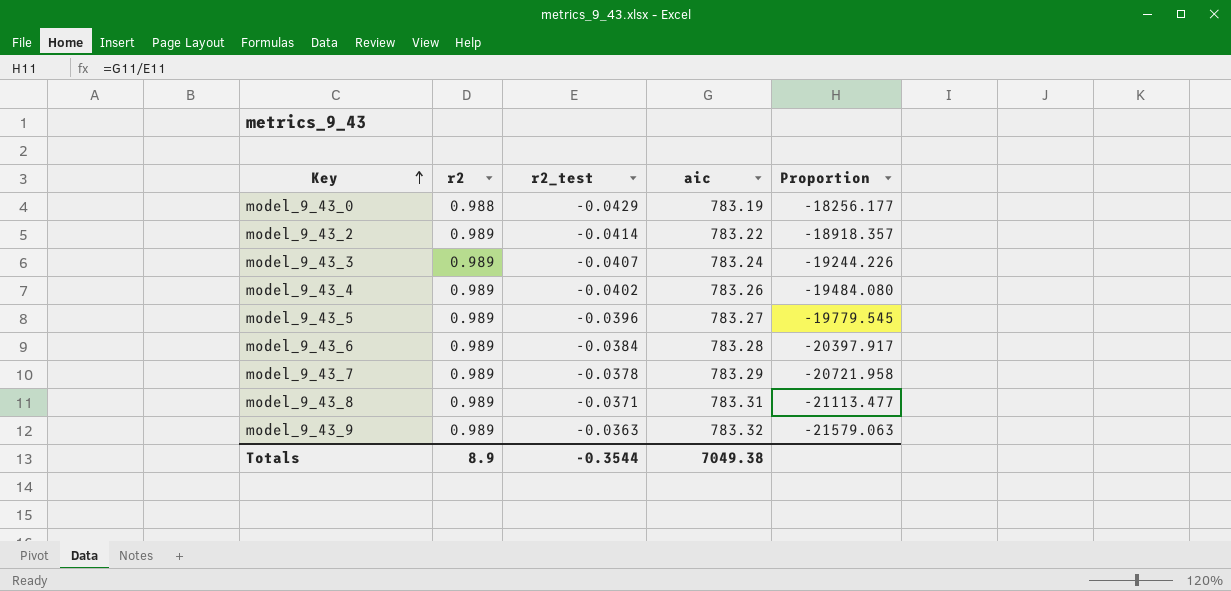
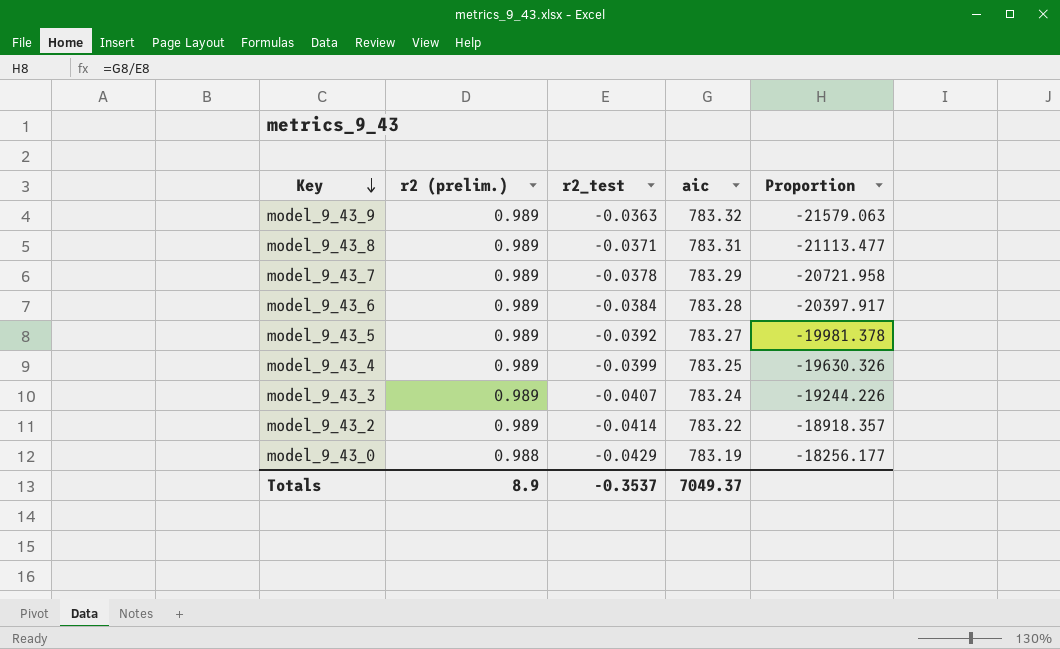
row order: Key ascending -> Key descending
column name: r2 -> r2 (prelim.)
model_9_43_5 | r2_test: -0.0396 -> -0.0392
model_9_43_5 | Proportion: -19779.545 -> -19981.378
model_9_43_4 | r2_test: -0.0402 -> -0.0399
model_9_43_4 | aic: 783.26 -> 783.25
model_9_43_4 | Proportion: -19484.080 -> -19630.326
Totals | r2_test: -0.3544 -> -0.3537
Totals | aic: 7049.38 -> 7049.37

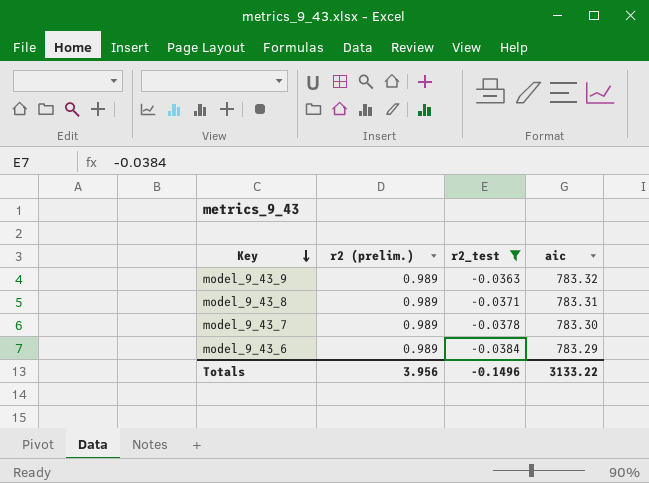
filter: none -> r2_test >= -0.0384
column Proportion | formula: [aic] / [r2_test] -> none
model_9_43_7 | aic: 783.29 -> 783.30
model_9_43_6 | aic: 783.28 -> 783.29
Totals | r2 (prelim.): 8.9 -> 3.956
Totals | r2_test: -0.3537 -> -0.1496
Totals | aic: 7049.37 -> 3133.22

